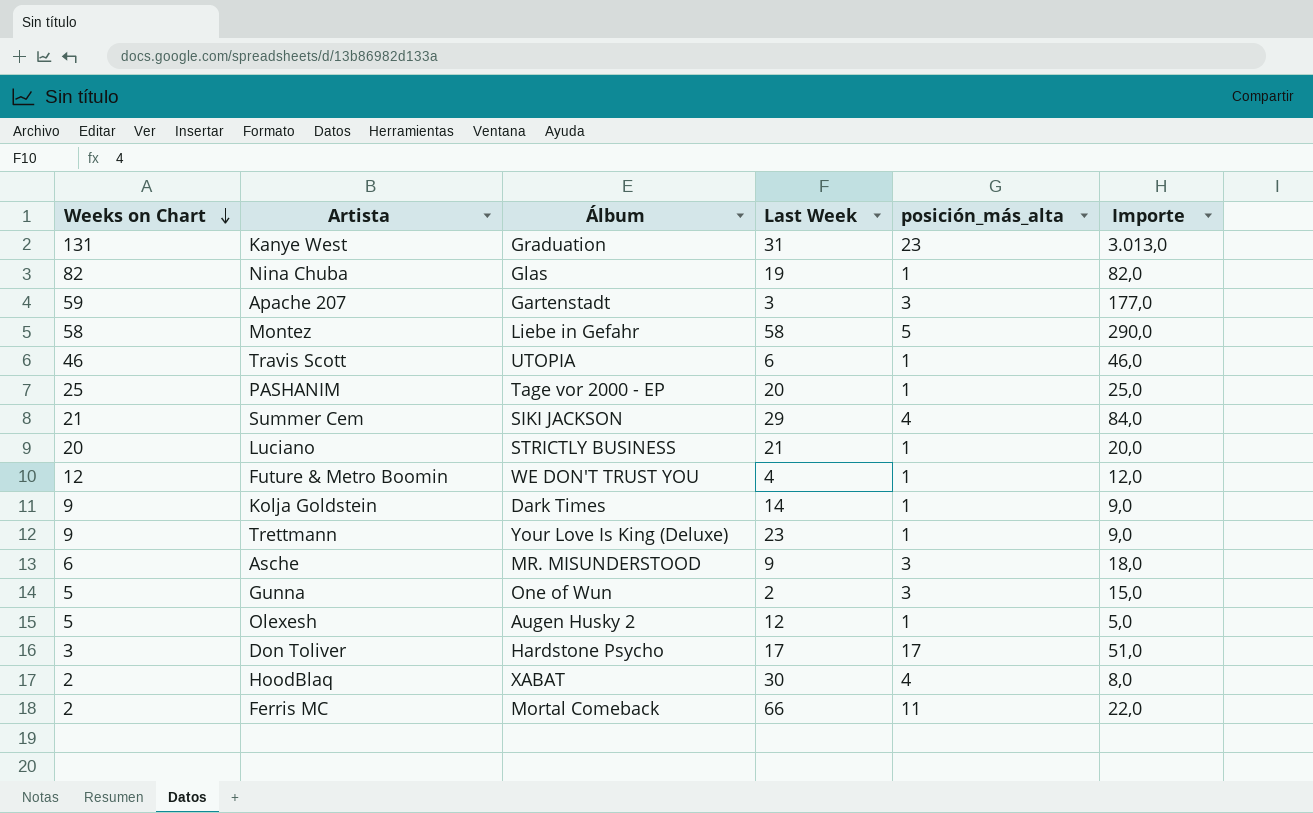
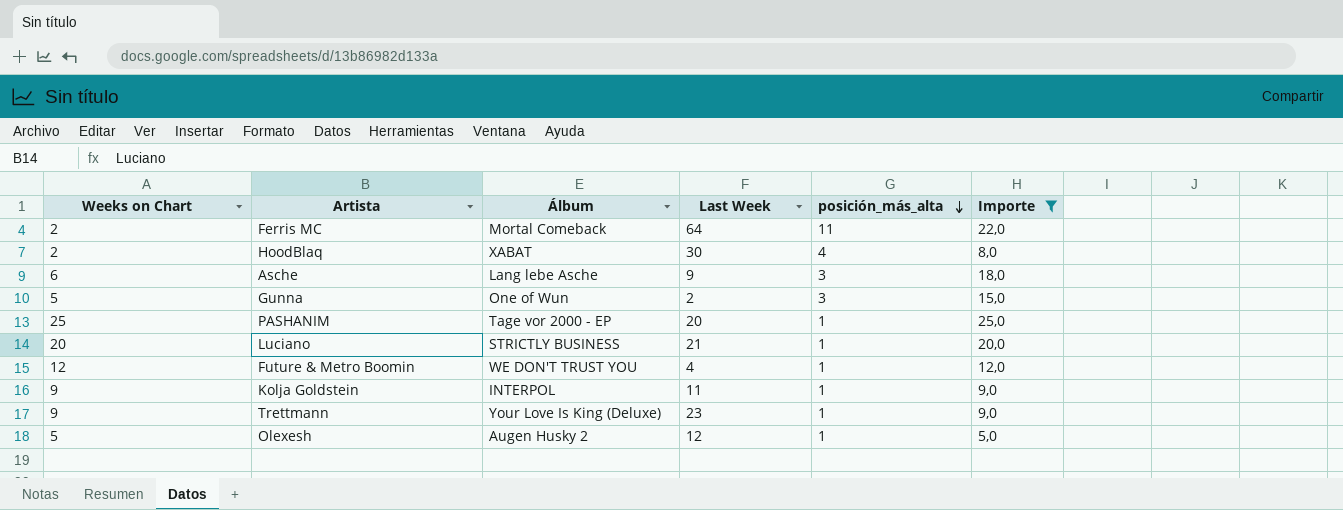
filter: none -> Importe <= 25,0
row order: Weeks on Chart descending -> posición_más_alta descending
Ferris MC | Last Week: 66 -> 64
Asche | Álbum: MR. MISUNDERSTOOD -> Lang lebe Asche
Kolja Goldstein | Álbum: Dark Times -> INTERPOL
Kolja Goldstein | Last Week: 14 -> 11

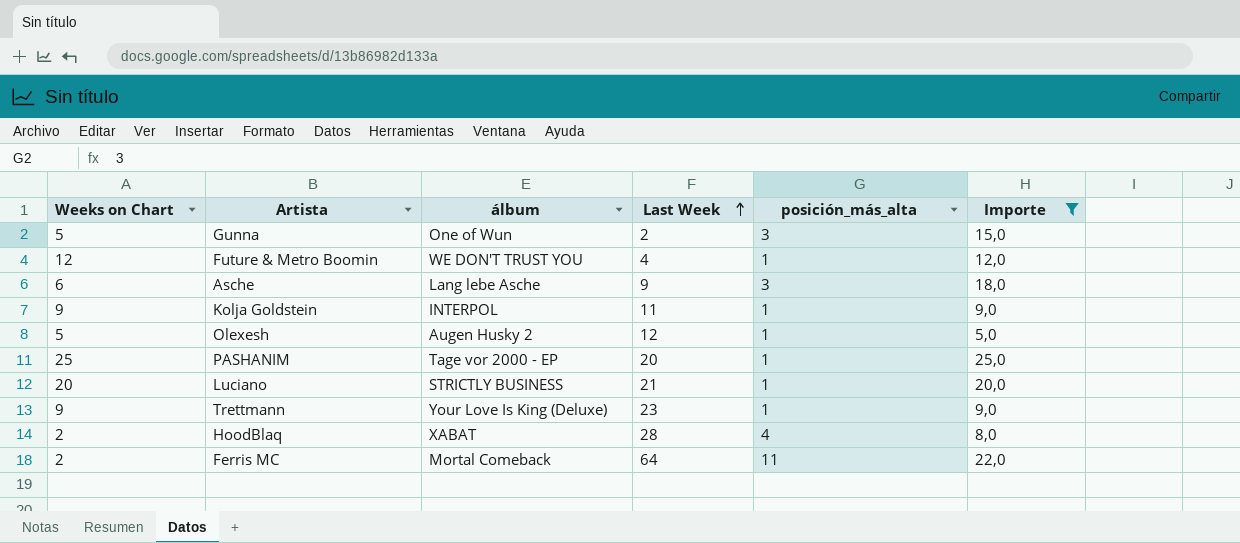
row order: posición_más_alta descending -> Last Week ascending
column name: Álbum -> álbum
HoodBlaq | Last Week: 30 -> 28

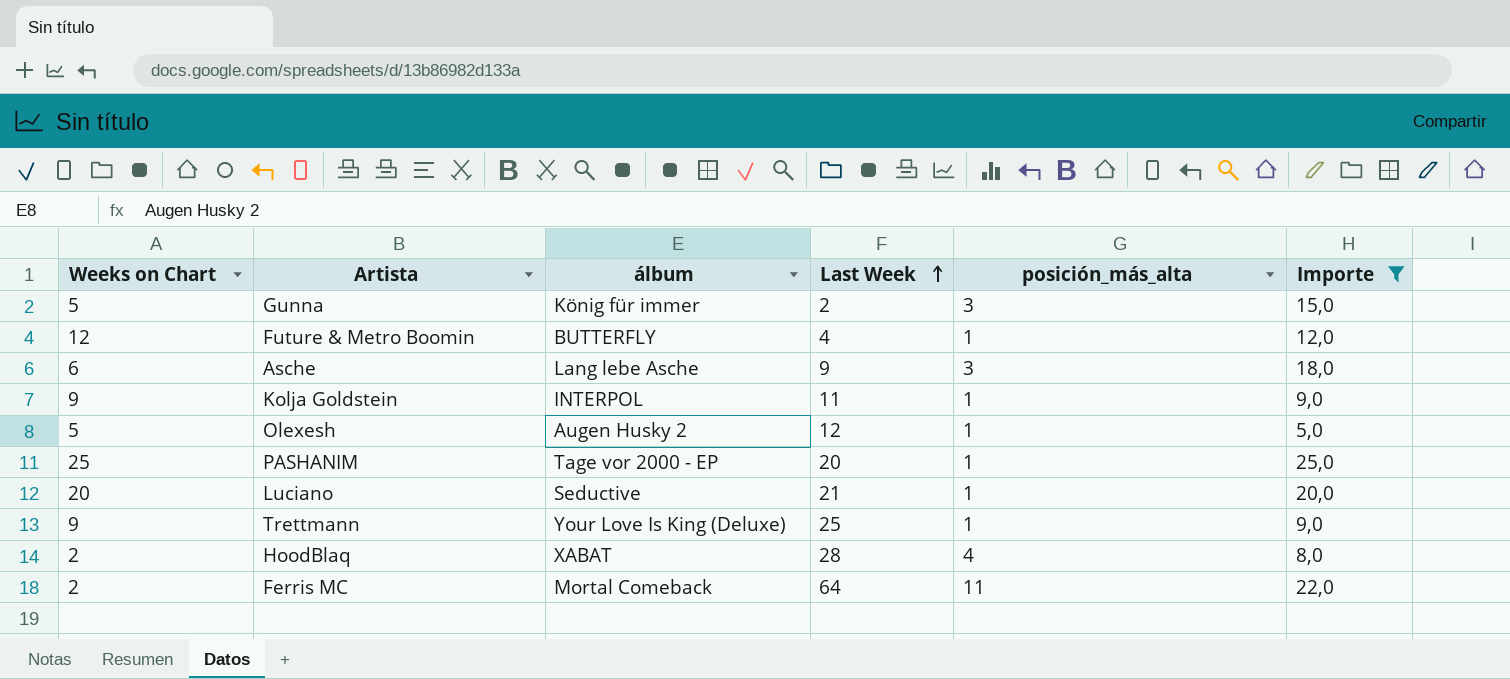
Gunna | álbum: One of Wun -> König für immer
Future & Metro Boomin | álbum: WE DON'T TRUST YOU -> BUTTERFLY
Luciano | álbum: STRICTLY BUSINESS -> Seductive
Trettmann | Last Week: 23 -> 25

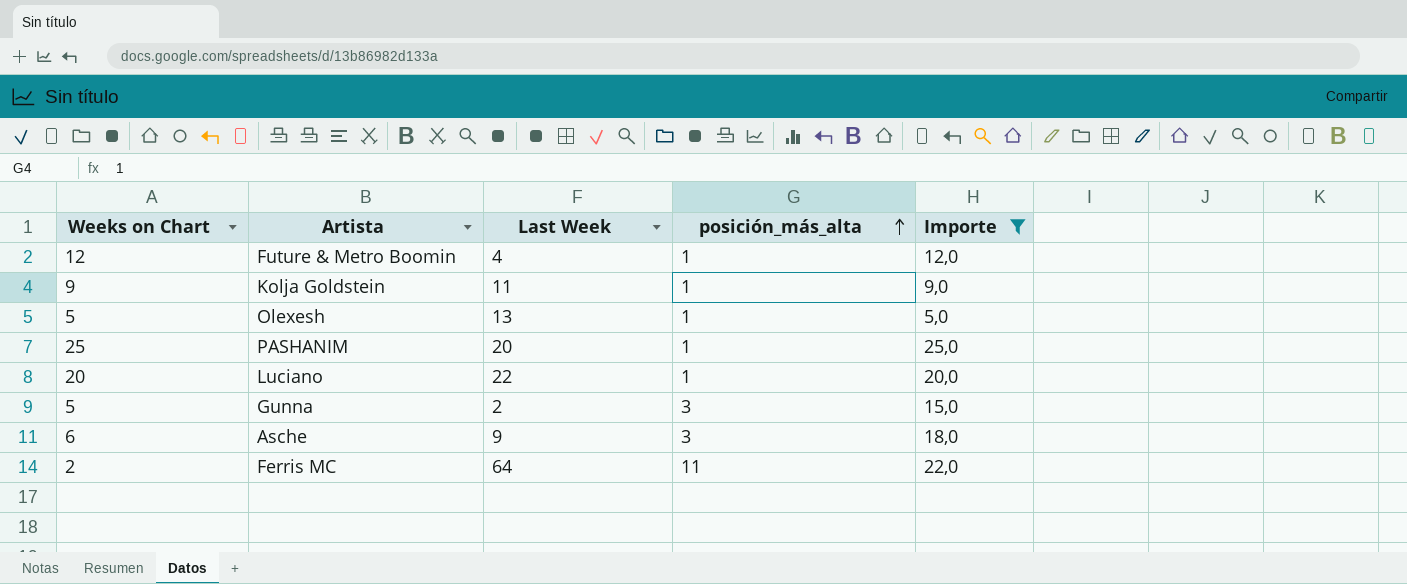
row order: Last Week ascending -> posición_más_alta ascending
column álbum | position: 3 -> none
row Trettmann: 9 | Your Love Is King (Deluxe) | 25 | 1 | 9,0 -> none
row HoodBlaq: 2 | XABAT | 28 | 4 | 8,0 -> none
Olexesh | Last Week: 12 -> 13
Luciano | Last Week: 21 -> 22

